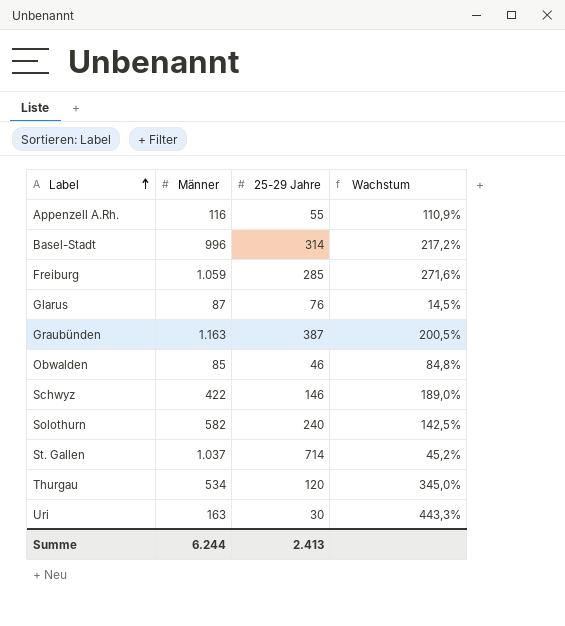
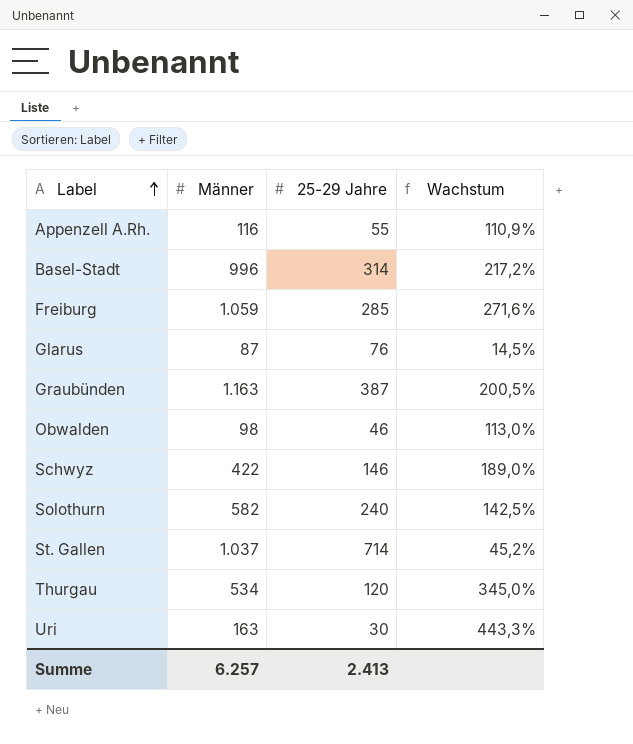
Obwalden | Männer: 85 -> 98
Obwalden | Wachstum: 84,8% -> 113,0%
Summe | Männer: 6.244 -> 6.257

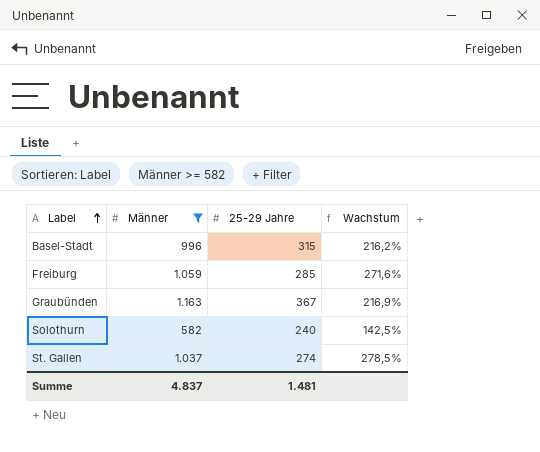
filter: none -> Männer >= 582
Basel-Stadt | 25-29 Jahre: 314 -> 315
Basel-Stadt | Wachstum: 217,2% -> 216,2%
Graubünden | 25-29 Jahre: 387 -> 367
Graubünden | Wachstum: 200,5% -> 216,9%
St. Gallen | 25-29 Jahre: 714 -> 274
St. Gallen | Wachstum: 45,2% -> 278,5%
Summe | Männer: 6.257 -> 4.837
Summe | 25-29 Jahre: 2.413 -> 1.481

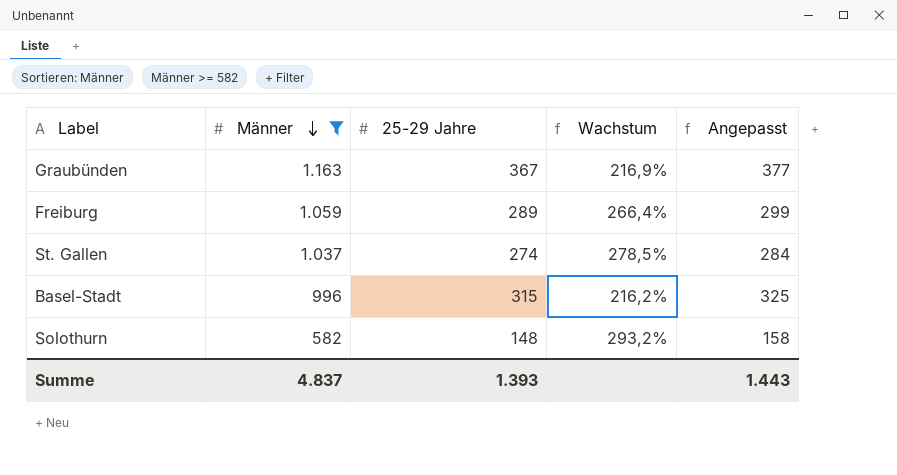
row order: Label ascending -> Männer descending
column Angepasst | formula: none -> [25-29 Jahre] + 10
Freiburg | 25-29 Jahre: 285 -> 289
Freiburg | Wachstum: 271,6% -> 266,4%
Solothurn | 25-29 Jahre: 240 -> 148
Solothurn | Wachstum: 142,5% -> 293,2%
Summe | 25-29 Jahre: 1.481 -> 1.393

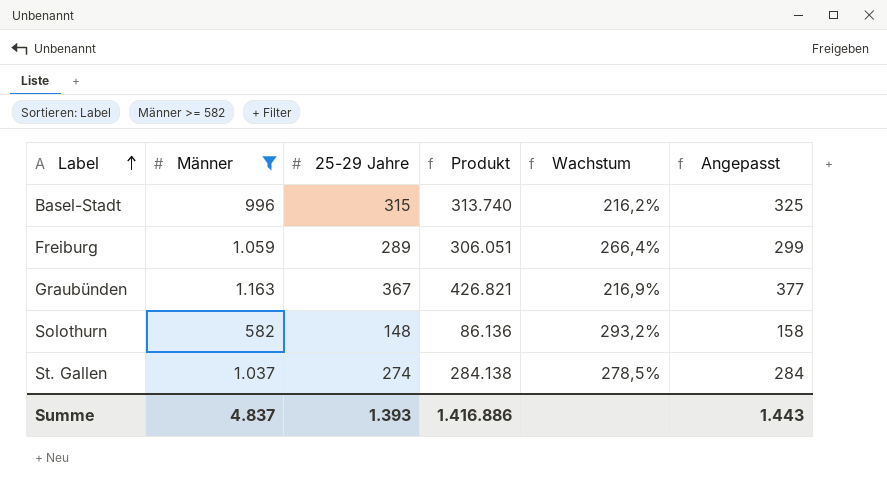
row order: Männer descending -> Label ascending
column Produkt | formula: none -> [Männer] * [25-29 Jahre]

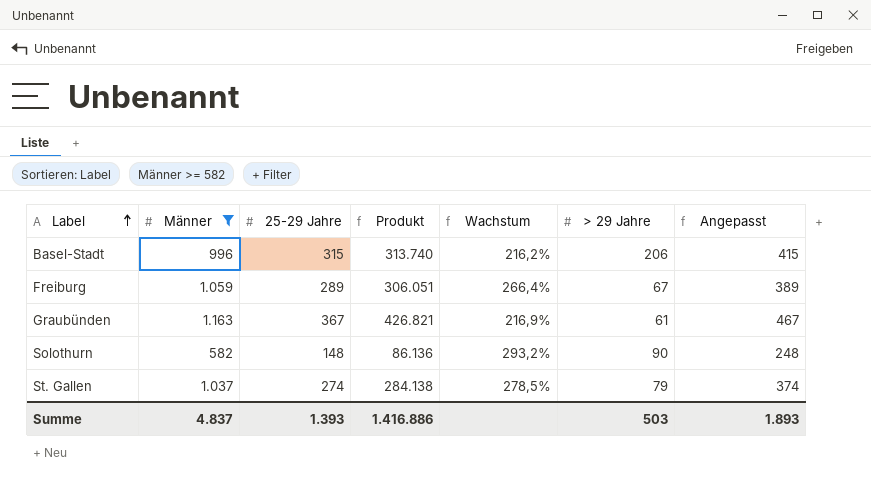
column > 29 Jahre | position: none -> 6
column Angepasst | formula: [25-29 Jahre] + 10 -> [25-29 Jahre] + 100
Summe | Angepasst: 1.443 -> 1.893

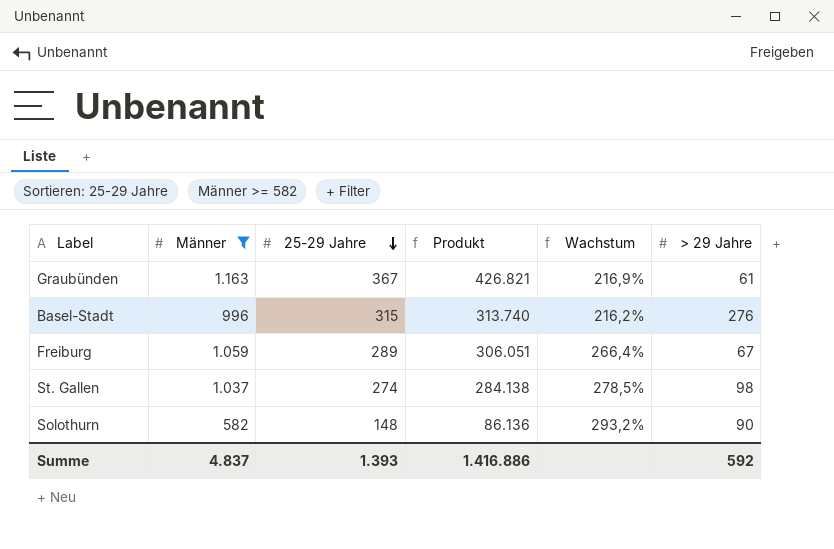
row order: Label ascending -> 25-29 Jahre descending
column Angepasst | formula: [25-29 Jahre] + 100 -> none
Basel-Stadt | > 29 Jahre: 206 -> 276
St. Gallen | > 29 Jahre: 79 -> 98
Summe | > 29 Jahre: 503 -> 592

